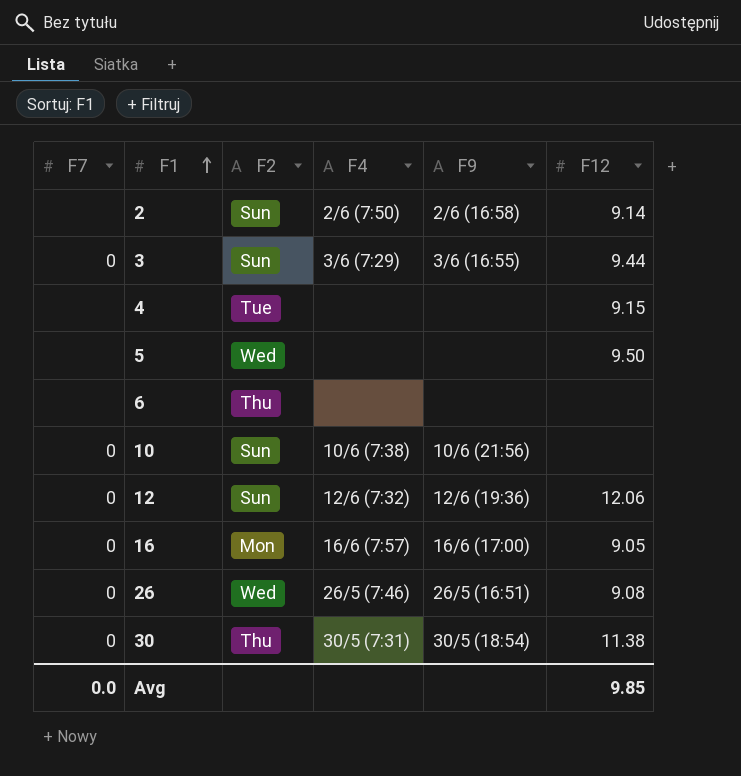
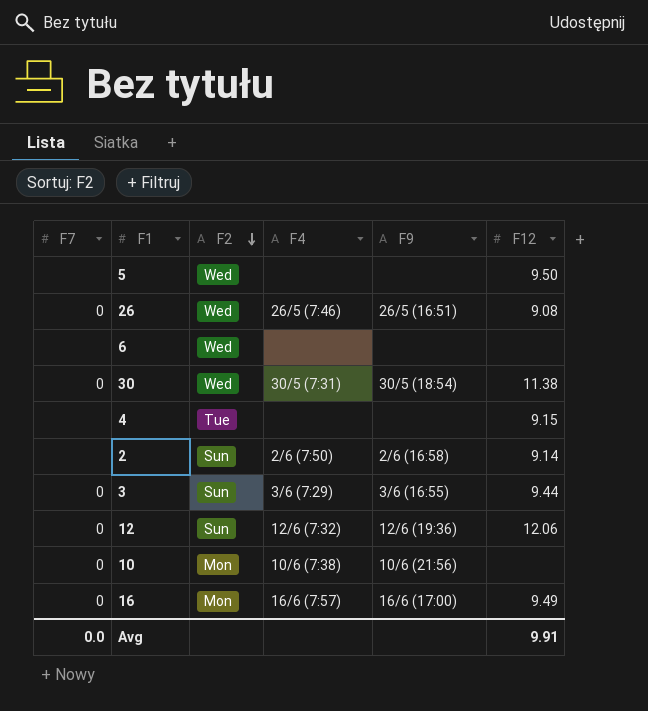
row order: F1 ascending -> F2 descending
6 | F2: Thu -> Wed
30 | F2: Thu -> Wed
10 | F2: Sun -> Mon
16 | F12: 9.05 -> 9.49
Avg | F12: 9.85 -> 9.91

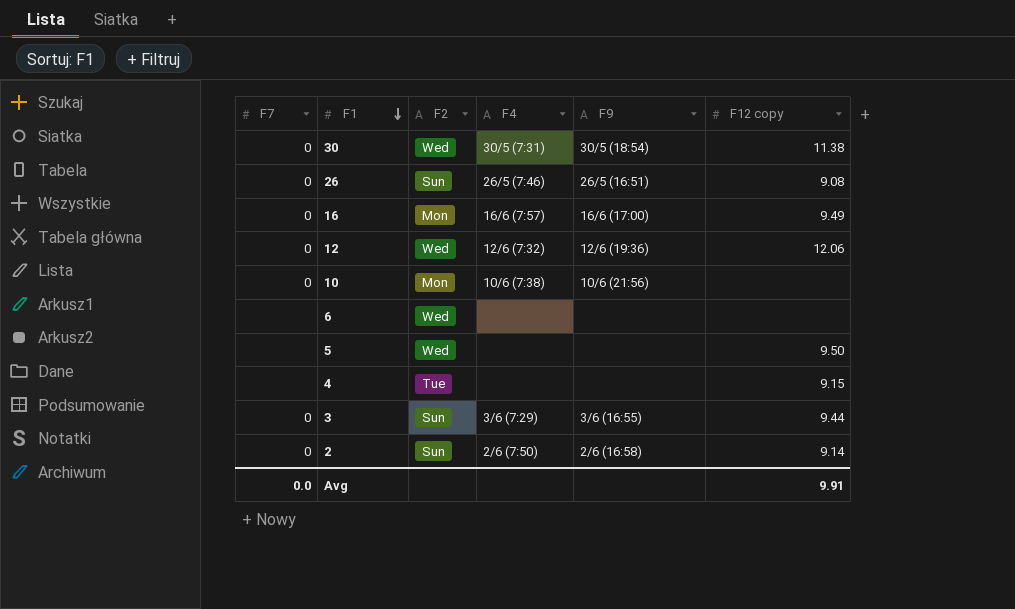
row order: F2 descending -> F1 descending
column name: F12 -> F12 copy
26 | F2: Wed -> Sun
12 | F2: Sun -> Wed
2 | F7: none -> 0

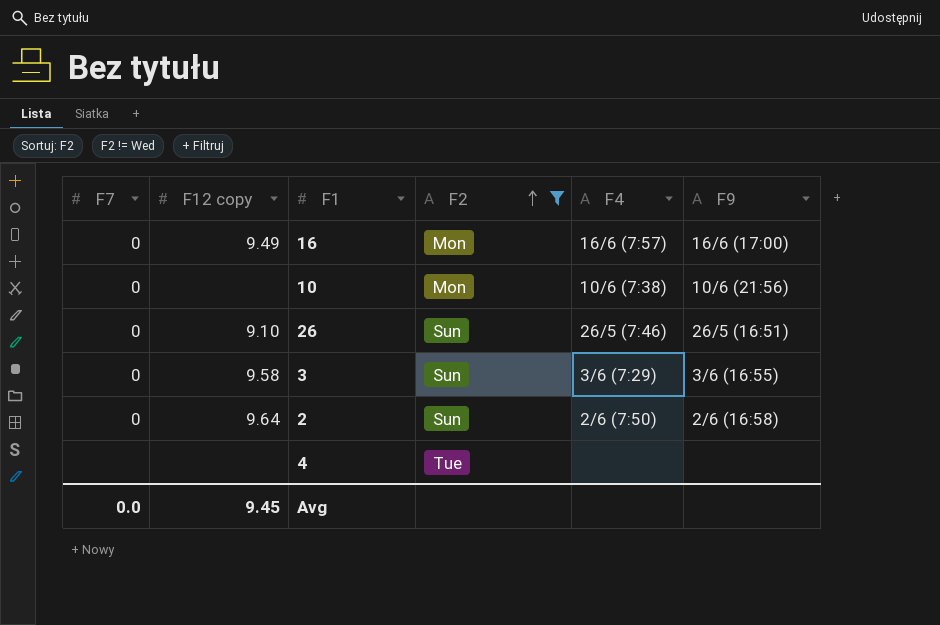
filter: none -> F2 != Wed
row order: F1 descending -> F2 ascending
column F12 copy | position: 6 -> 2
26 | F12 copy: 9.08 -> 9.10
3 | F12 copy: 9.44 -> 9.58
2 | F12 copy: 9.14 -> 9.64
4 | F12 copy: 9.15 -> none
Avg | F12 copy: 9.91 -> 9.45

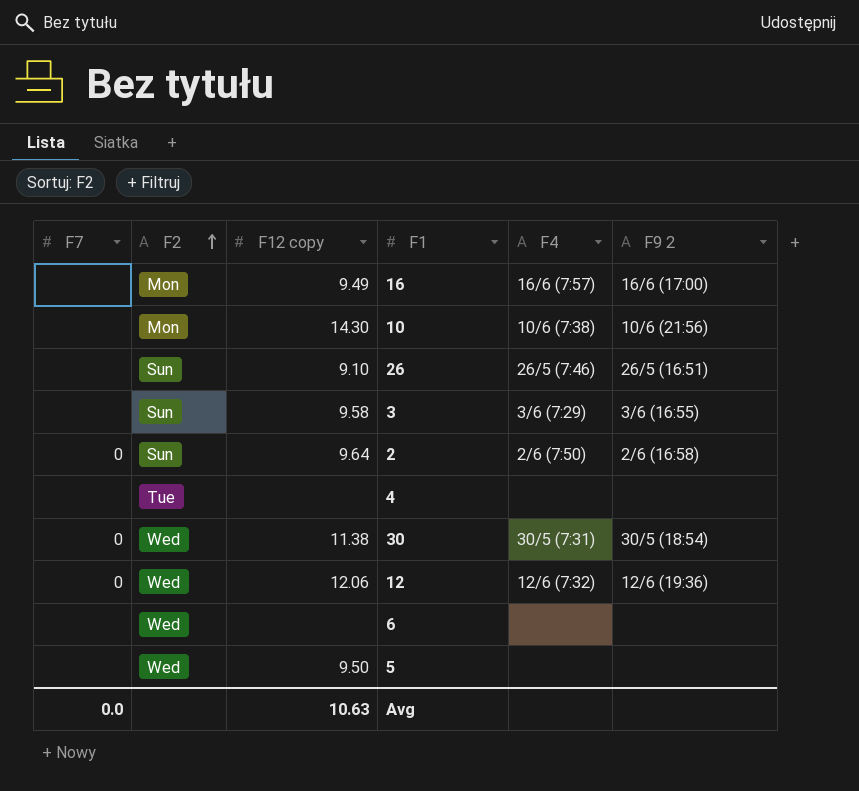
filter: F2 != Wed -> none
column F2 | position: 4 -> 2
column name: F9 -> F9 2
16 | F7: 0 -> none
10 | F7: 0 -> none
10 | F12 copy: none -> 14.30
26 | F7: 0 -> none
3 | F7: 0 -> none
Avg | F12 copy: 9.45 -> 10.63

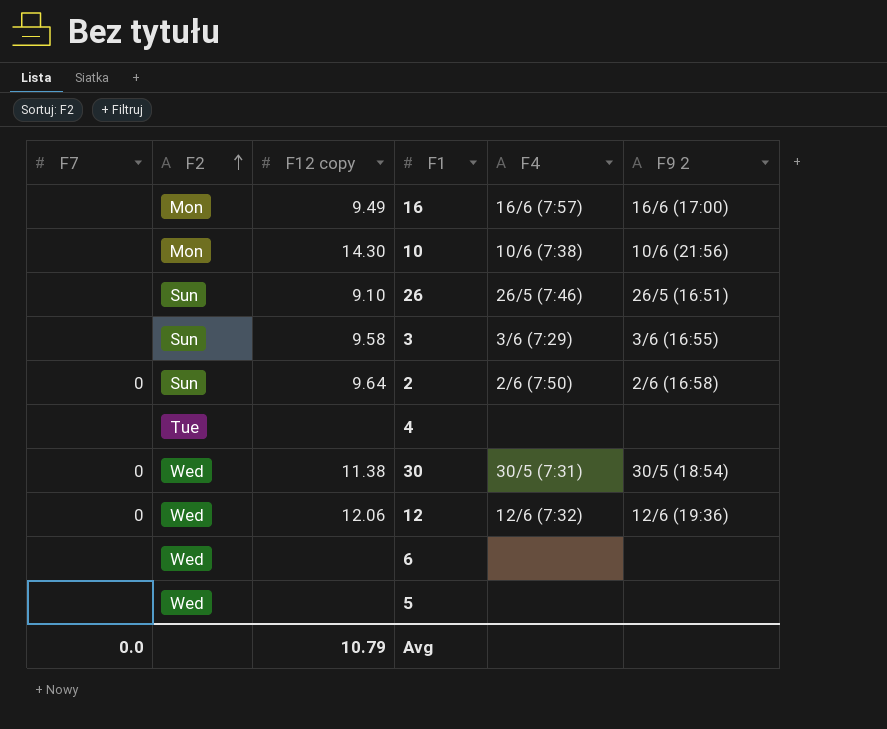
5 | F12 copy: 9.50 -> none
Avg | F12 copy: 10.63 -> 10.79

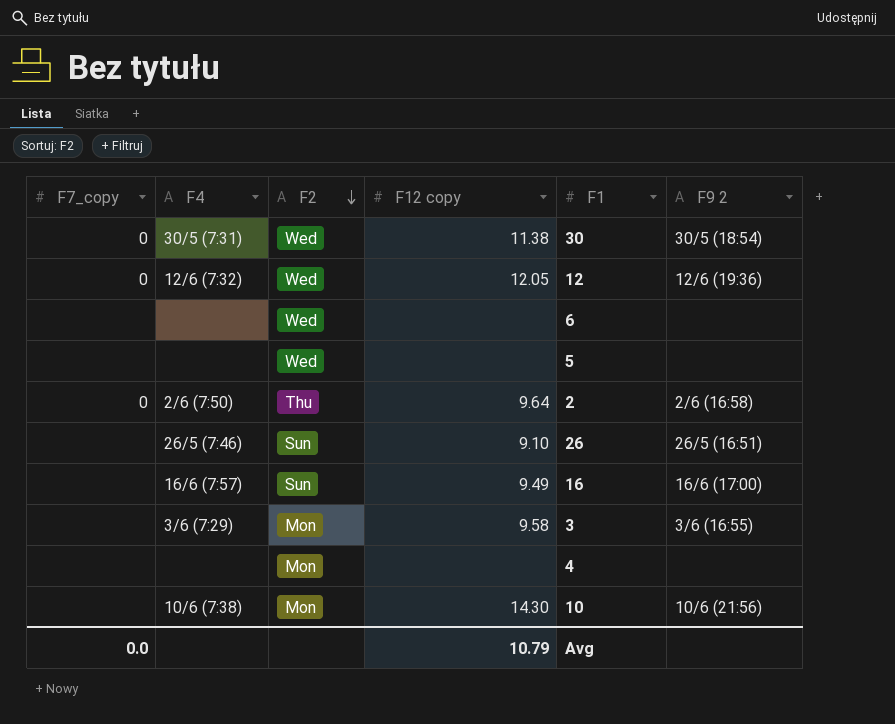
row order: F2 ascending -> F2 descending
column name: F7 -> F7_copy
column F4 | position: 5 -> 2
12 | F12 copy: 12.06 -> 12.05
2 | F2: Sun -> Thu
16 | F2: Mon -> Sun
3 | F2: Sun -> Mon
4 | F2: Tue -> Mon

